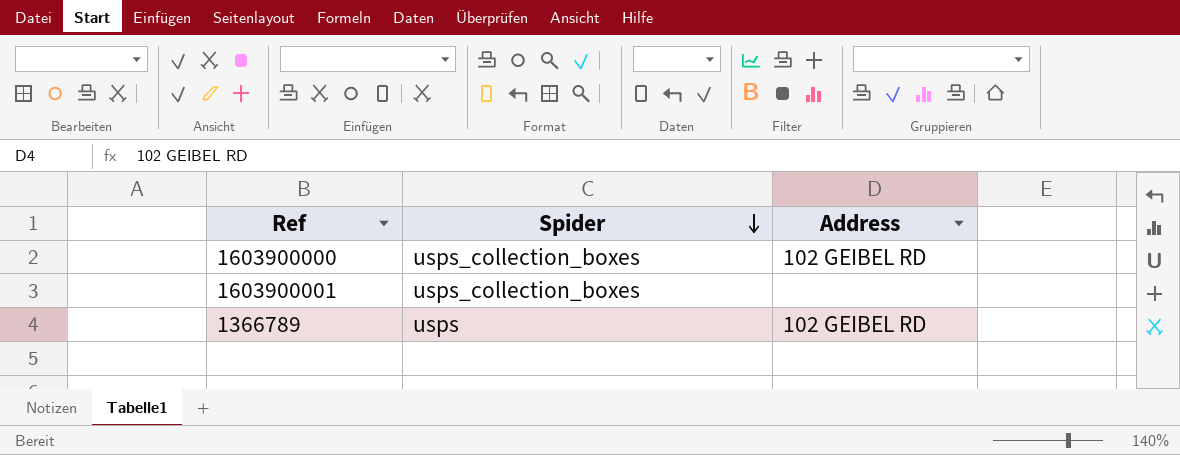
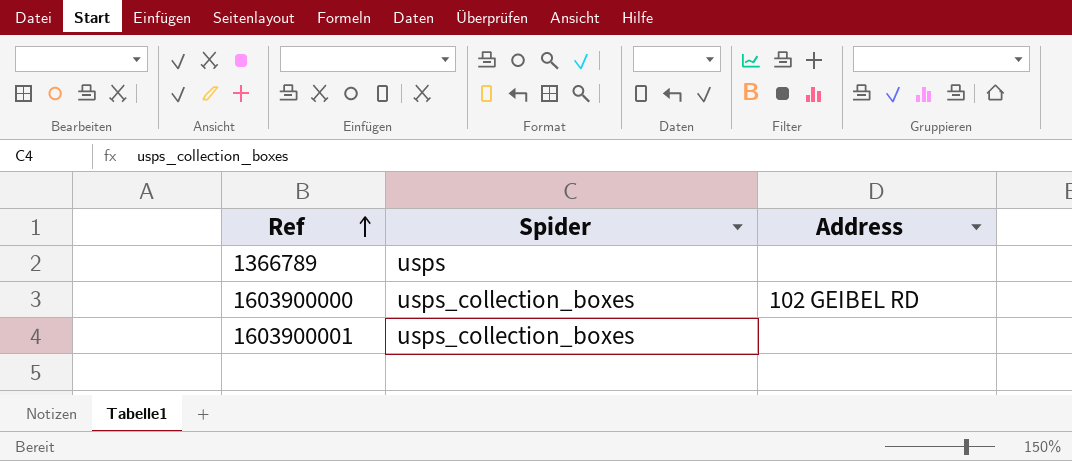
row order: Spider descending -> Ref ascending
1366789 | Address: 102 GEIBEL RD -> none

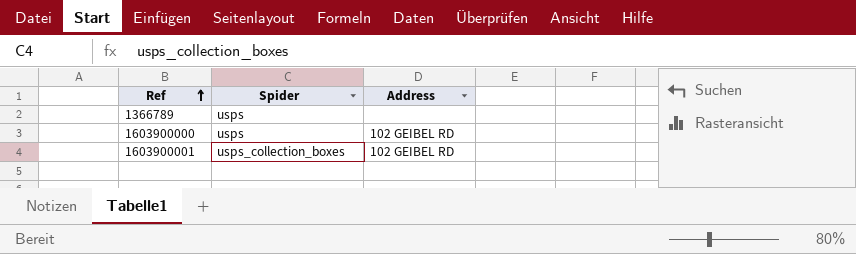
1603900000 | Spider: usps_collection_boxes -> usps
1603900001 | Address: none -> 102 GEIBEL RD

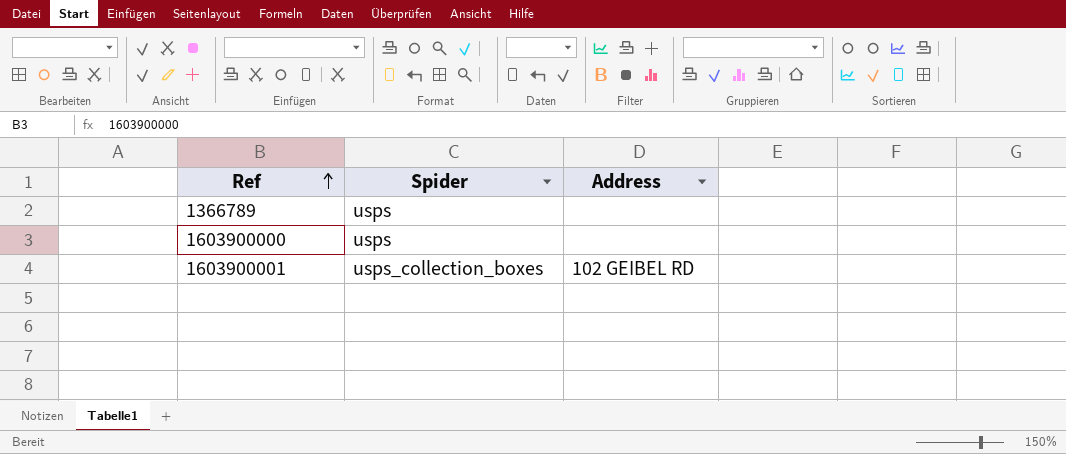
1603900000 | Address: 102 GEIBEL RD -> none

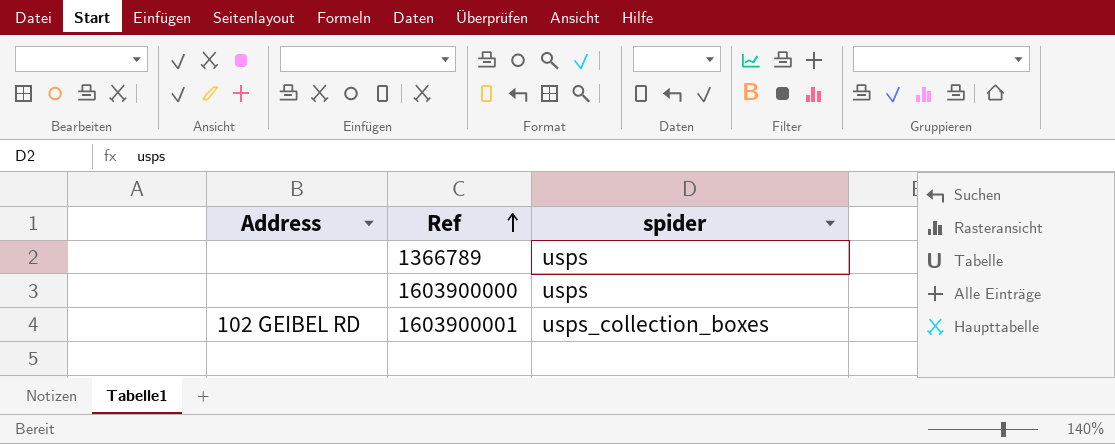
column Address | position: 3 -> 1
column name: Spider -> spider

